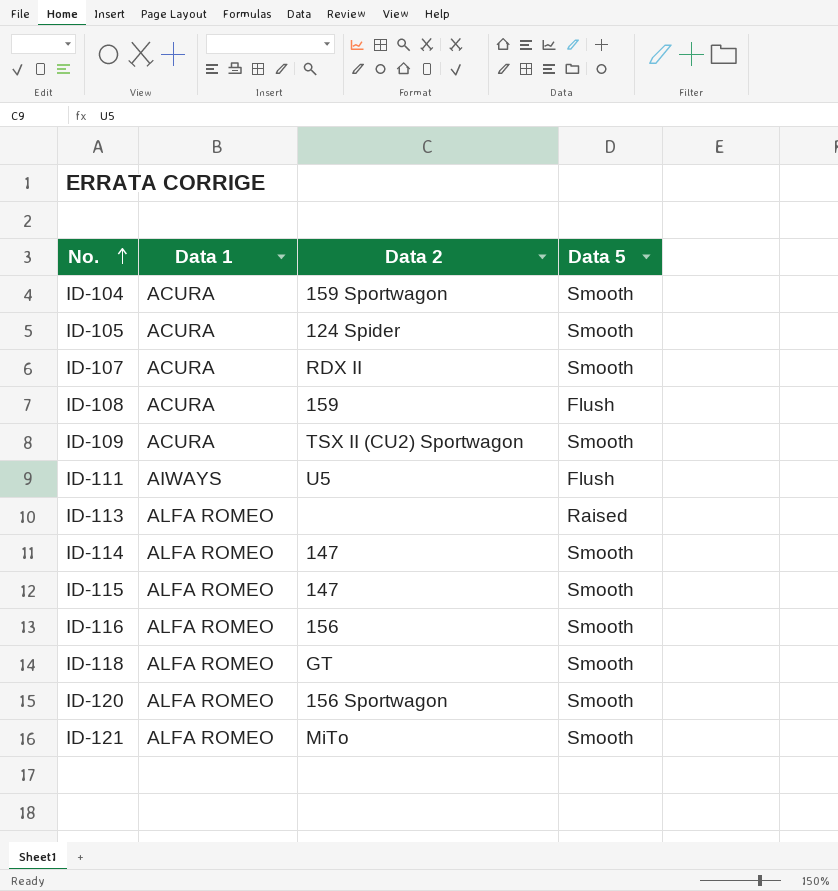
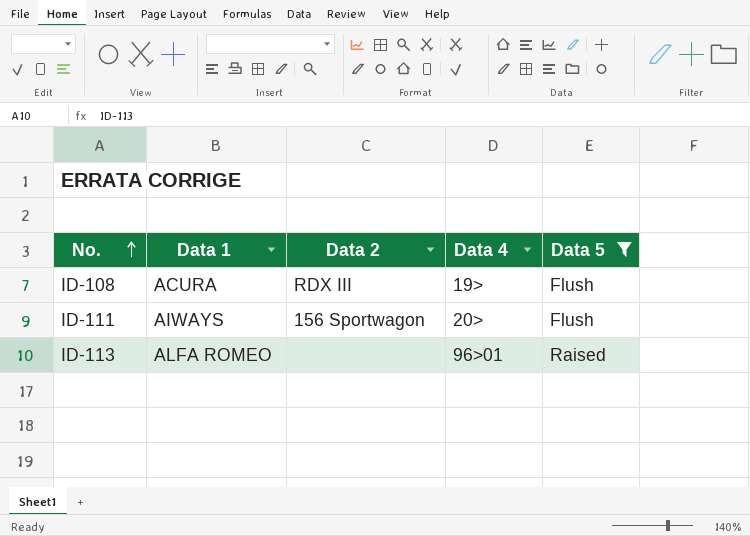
filter: none -> Data 5 != Smooth
column Data 4 | position: none -> 4
ID-108 | Data 2: 159 -> RDX III
ID-111 | Data 2: U5 -> 156 Sportwagon

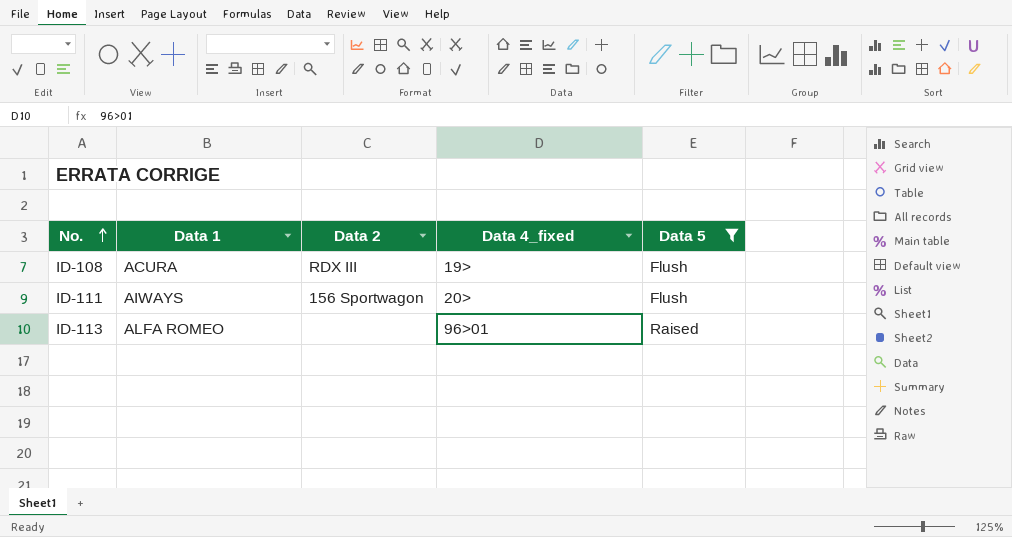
column name: Data 4 -> Data 4_fixed

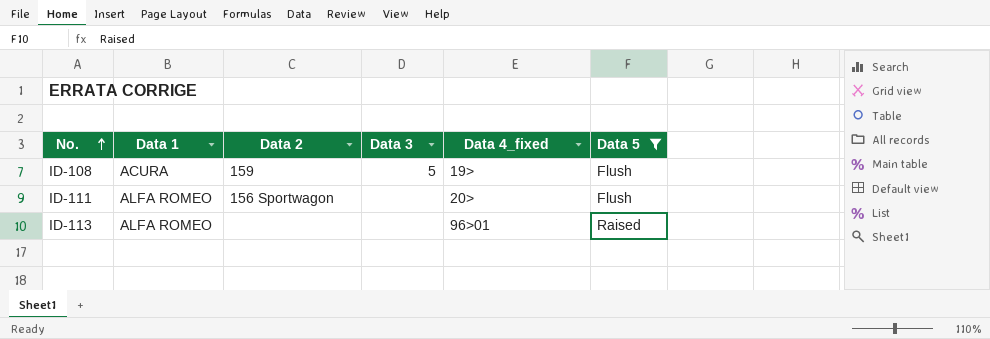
column Data 3 | position: none -> 4
ID-108 | Data 2: RDX III -> 159
ID-111 | Data 1: AIWAYS -> ALFA ROMEO

